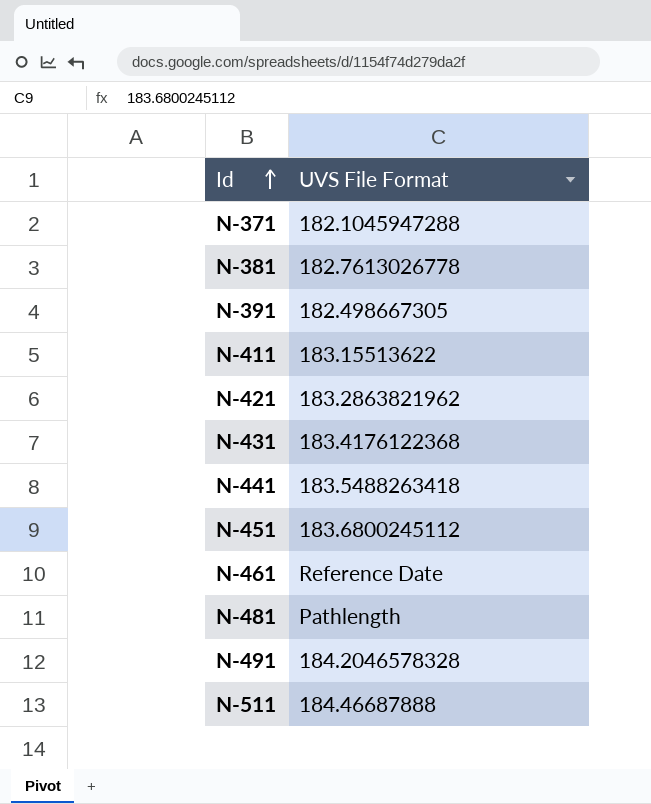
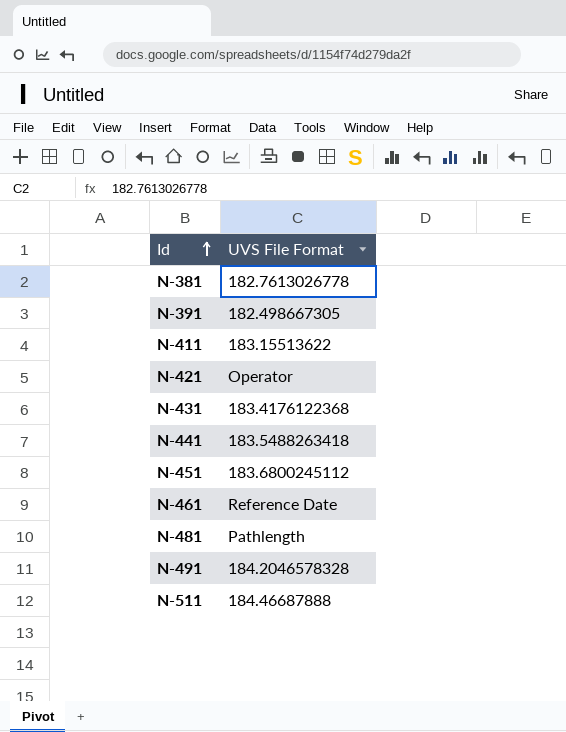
row N-371: 182.1045947288 -> none
N-421 | UVS File Format: 183.2863821962 -> Operator

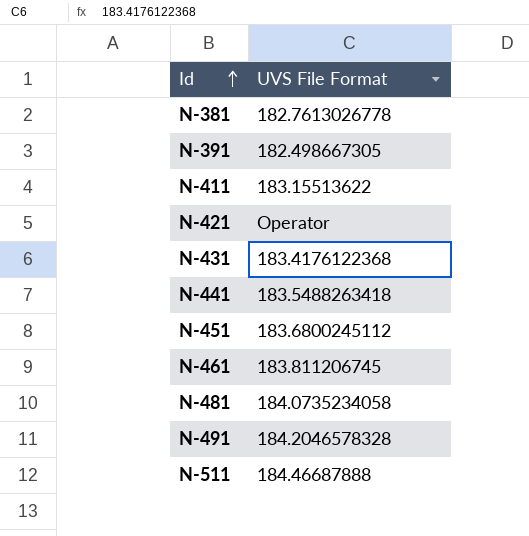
N-461 | UVS File Format: Reference Date -> 183.811206745
N-481 | UVS File Format: Pathlength -> 184.0735234058

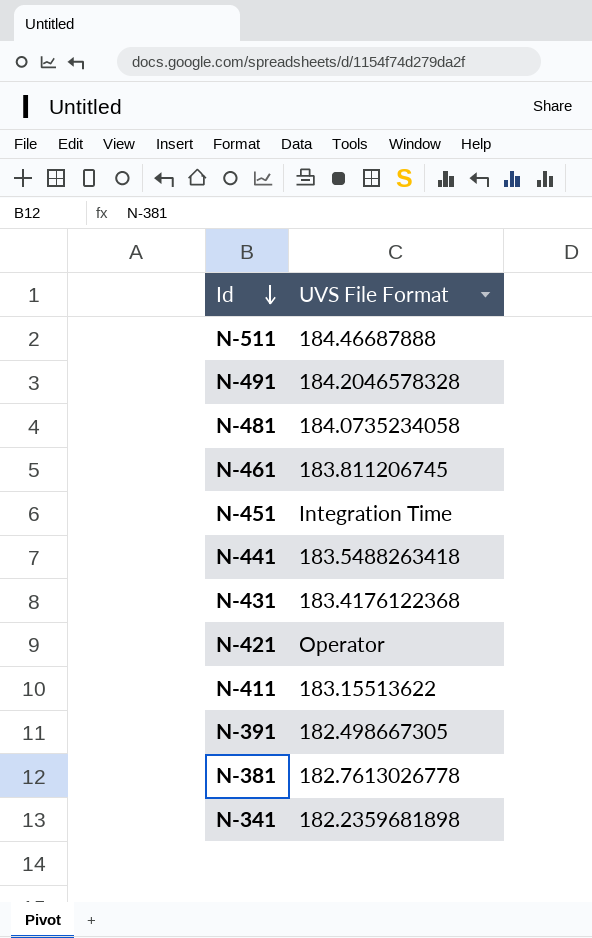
row order: Id ascending -> Id descending
N-451 | UVS File Format: 183.6800245112 -> Integration Time
row N-341: none -> 182.2359681898

